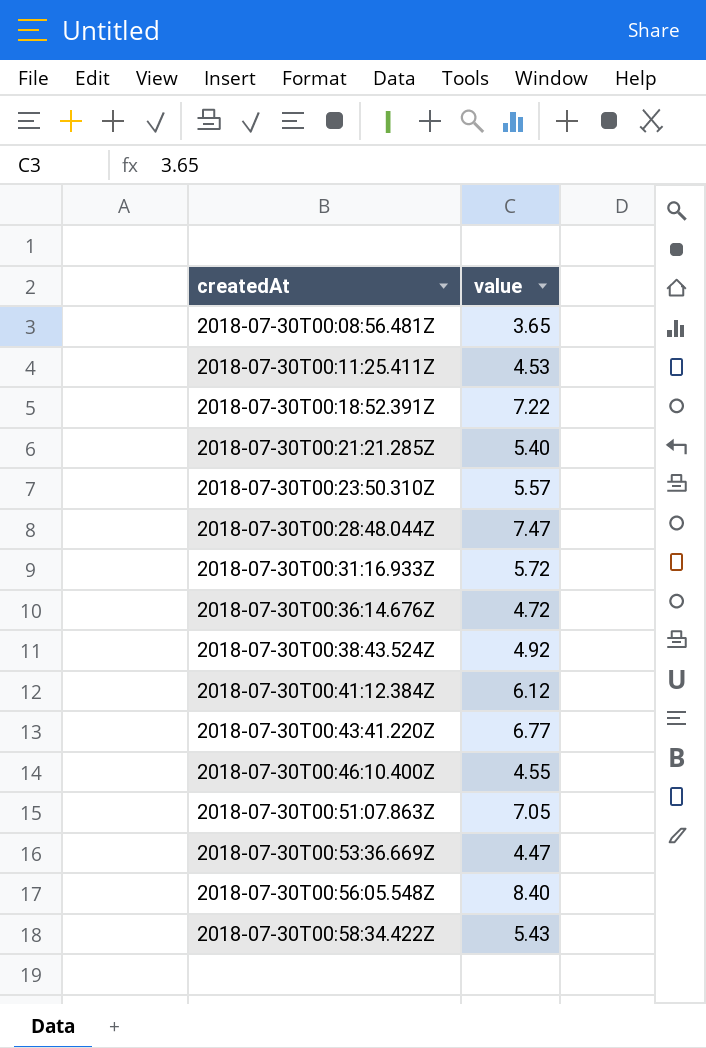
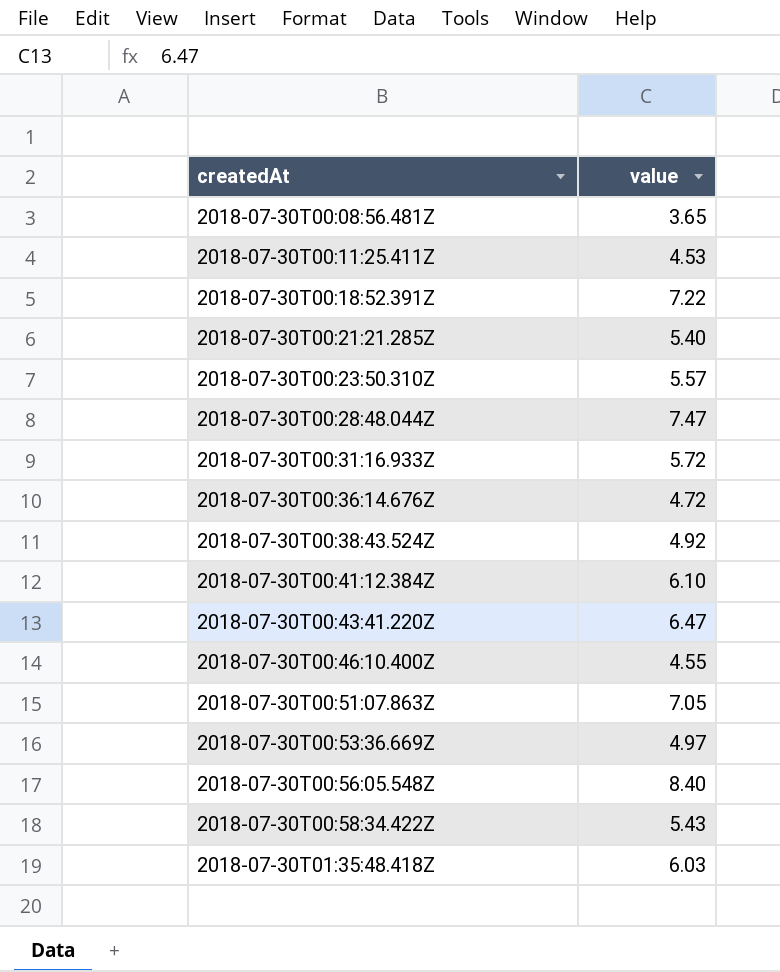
2018-07-30T00:41:12.384Z | value: 6.12 -> 6.10
2018-07-30T00:43:41.220Z | value: 6.77 -> 6.47
2018-07-30T00:53:36.669Z | value: 4.47 -> 4.97
row 2018-07-30T01:35:48.418Z: none -> 6.03

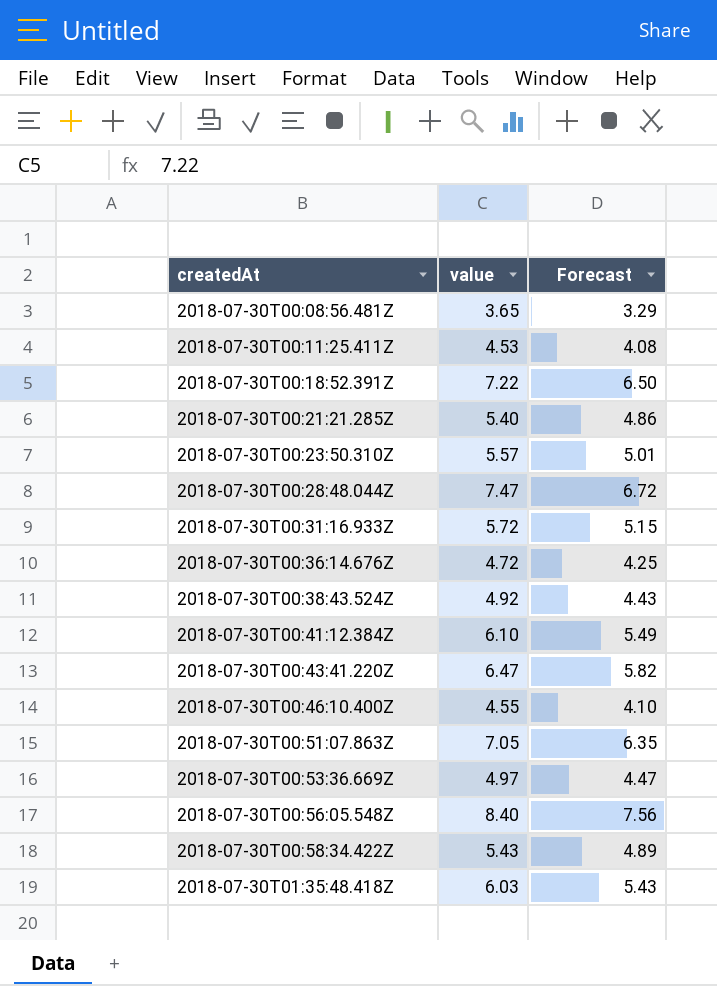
column Forecast | formula: none -> [value] * 0.9

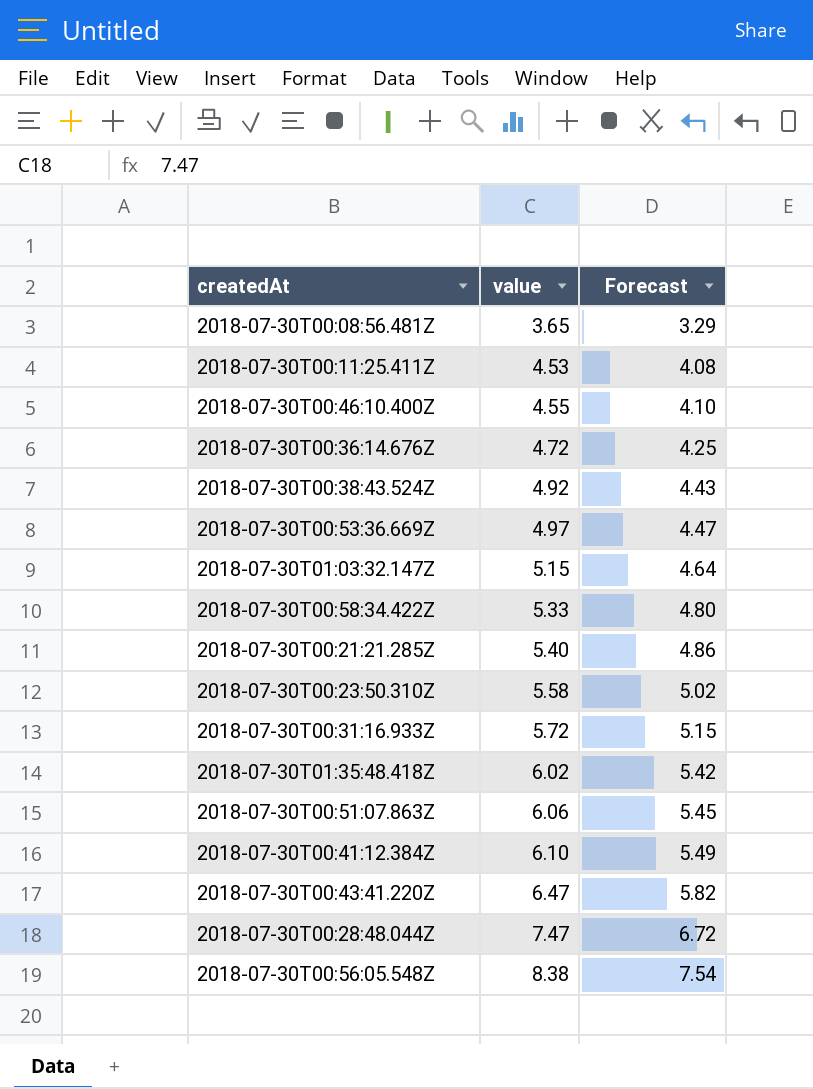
row order: createdAt ascending -> value ascending
row 2018-07-30T00:18:52.391Z: 7.22 | 6.50 -> none
row 2018-07-30T01:03:32.147Z: none -> 5.15 | 4.64
2018-07-30T00:58:34.422Z | value: 5.43 -> 5.33
2018-07-30T00:58:34.422Z | Forecast: 4.89 -> 4.80
2018-07-30T00:23:50.310Z | value: 5.57 -> 5.58
2018-07-30T00:23:50.310Z | Forecast: 5.01 -> 5.02
2018-07-30T01:35:48.418Z | value: 6.03 -> 6.02
2018-07-30T01:35:48.418Z | Forecast: 5.43 -> 5.42
2018-07-30T00:51:07.863Z | value: 7.05 -> 6.06
2018-07-30T00:51:07.863Z | Forecast: 6.35 -> 5.45
2018-07-30T00:56:05.548Z | value: 8.40 -> 8.38
2018-07-30T00:56:05.548Z | Forecast: 7.56 -> 7.54

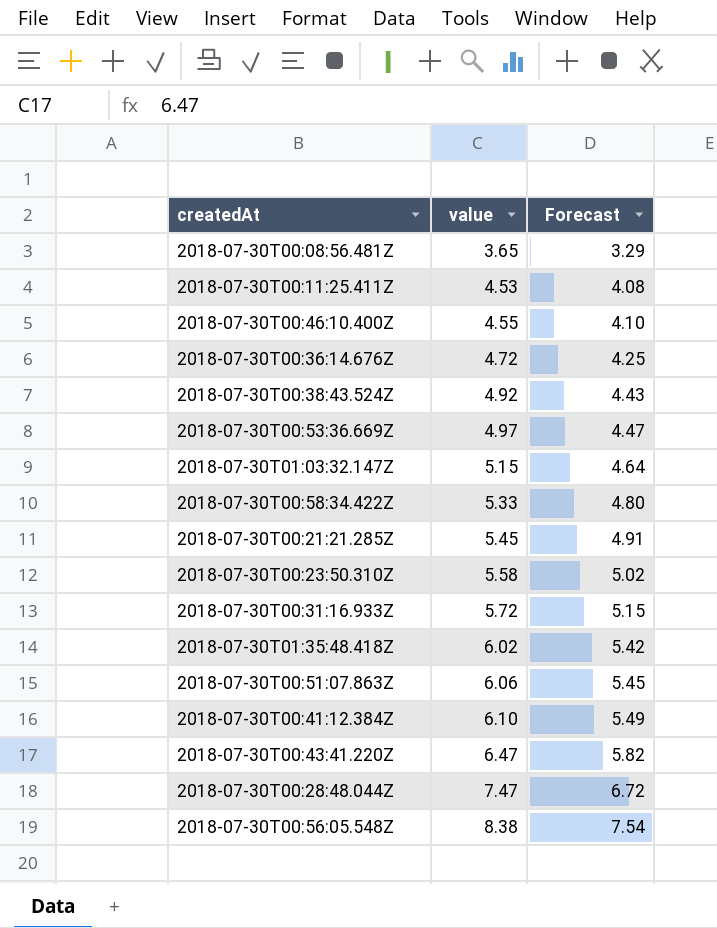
2018-07-30T00:21:21.285Z | value: 5.40 -> 5.45
2018-07-30T00:21:21.285Z | Forecast: 4.86 -> 4.91

